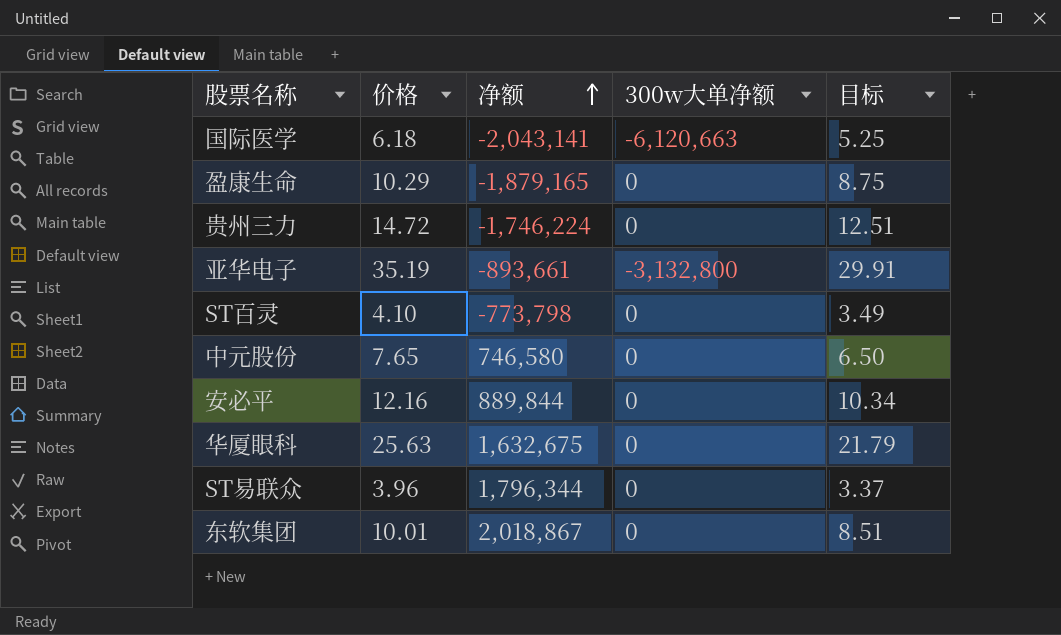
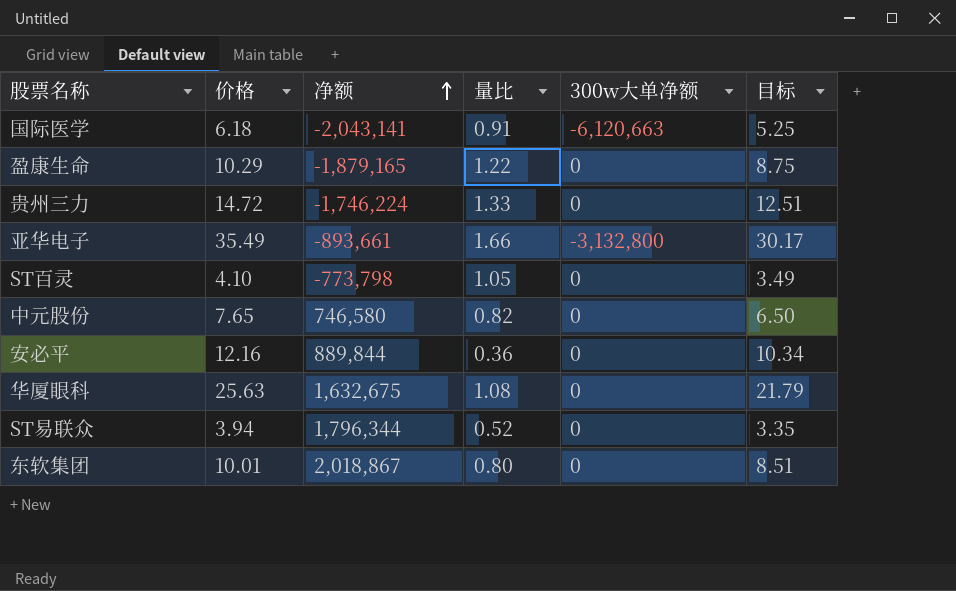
column 量比 | position: none -> 4
亚华电子 | 价格: 35.19 -> 35.49
亚华电子 | 目标: 29.91 -> 30.17
ST易联众 | 价格: 3.96 -> 3.94
ST易联众 | 目标: 3.37 -> 3.35

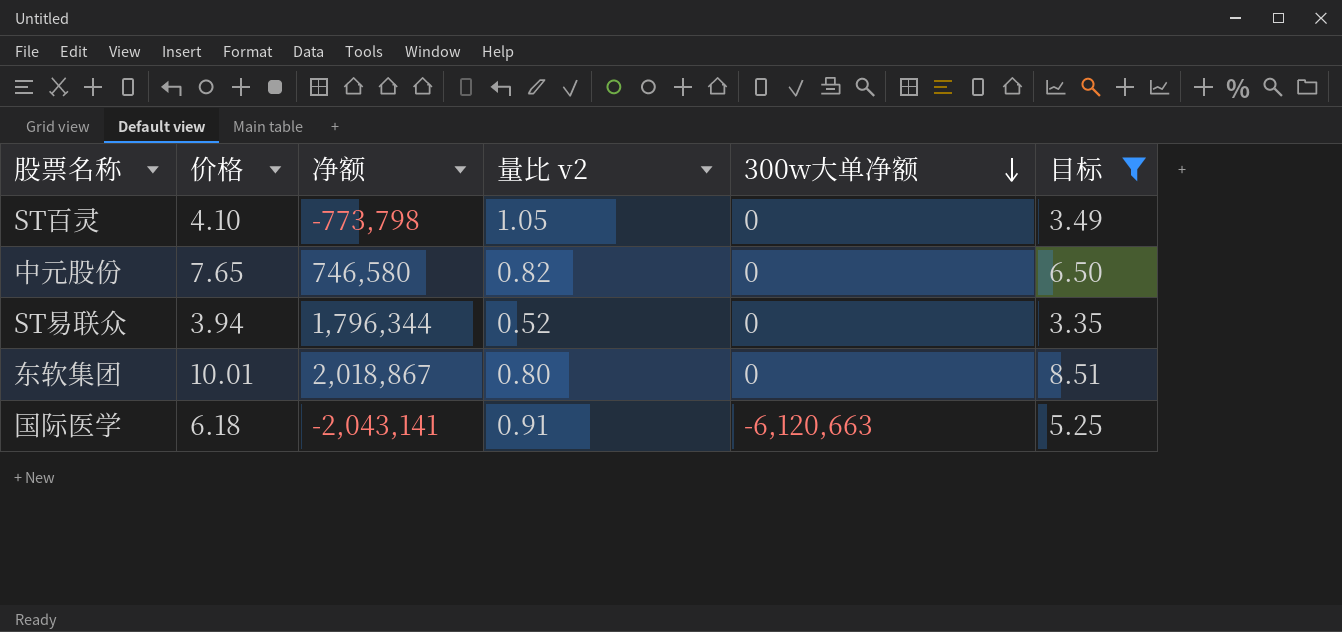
filter: none -> 目标 <= 8.51
row order: 净额 ascending -> 300w大单净额 descending
column name: 量比 -> 量比 v2

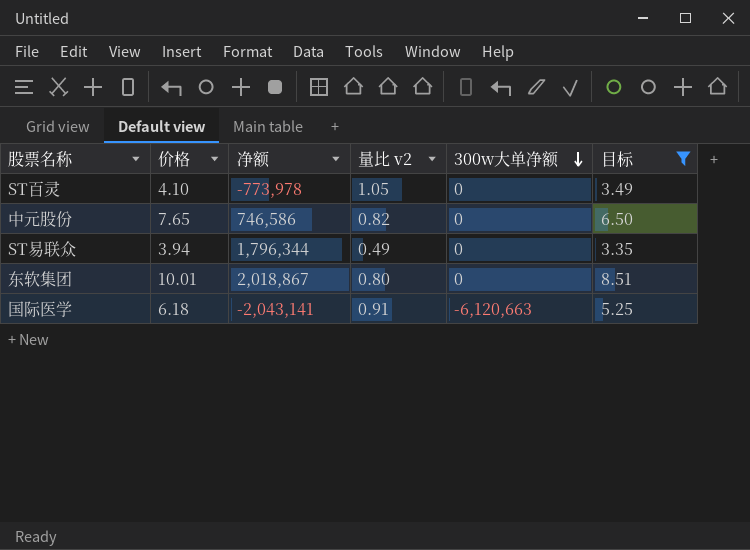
ST百灵 | 净额: -773,798 -> -773,978
中元股份 | 净额: 746,580 -> 746,586
ST易联众 | 量比 v2: 0.52 -> 0.49

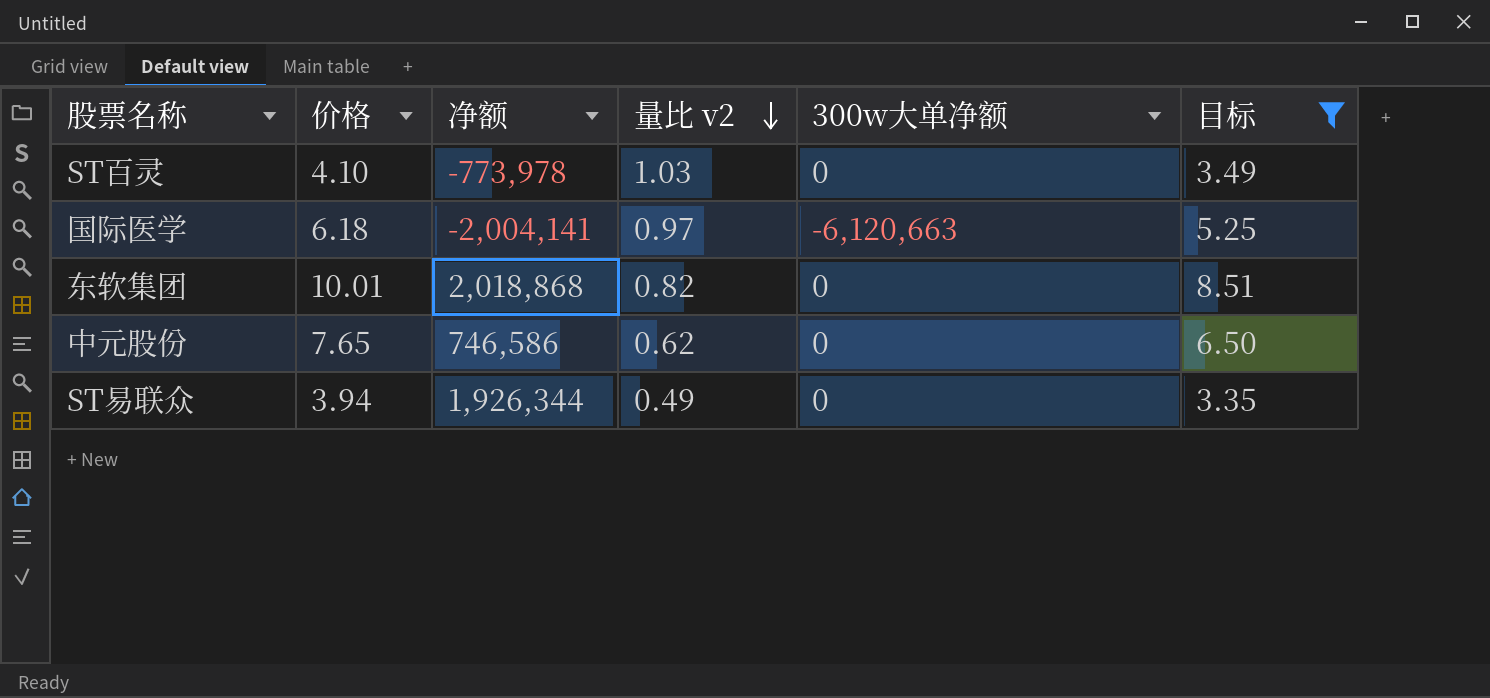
row order: 300w大单净额 descending -> 量比 v2 descending
ST百灵 | 量比 v2: 1.05 -> 1.03
国际医学 | 净额: -2,043,141 -> -2,004,141
国际医学 | 量比 v2: 0.91 -> 0.97
东软集团 | 净额: 2,018,867 -> 2,018,868
东软集团 | 量比 v2: 0.80 -> 0.82
中元股份 | 量比 v2: 0.82 -> 0.62
ST易联众 | 净额: 1,796,344 -> 1,926,344

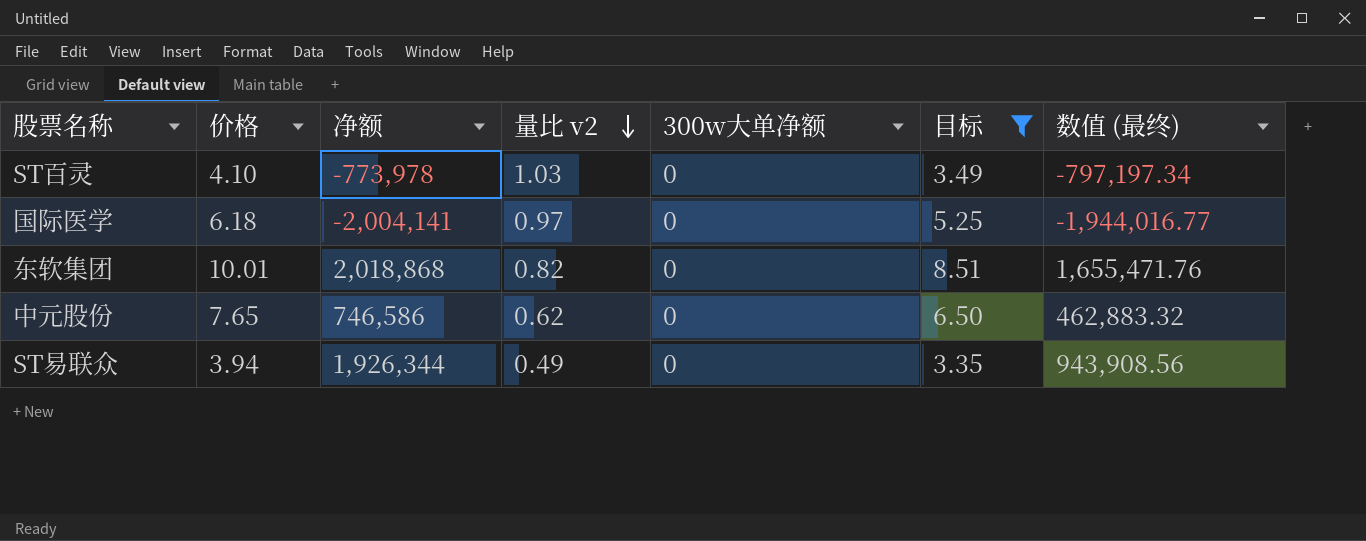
column 数值 (最终) | formula: none -> [净额] * [量比 v2]
国际医学 | 300w大单净额: -6,120,663 -> 0

